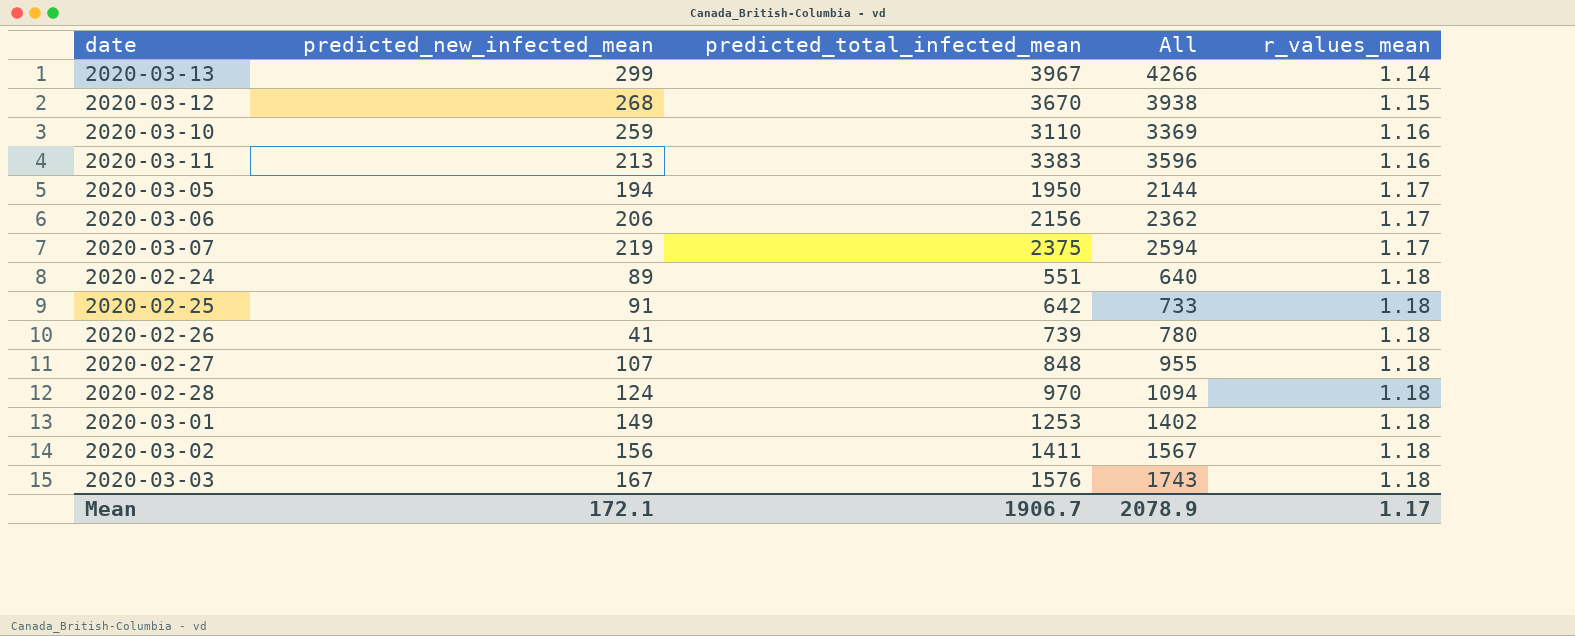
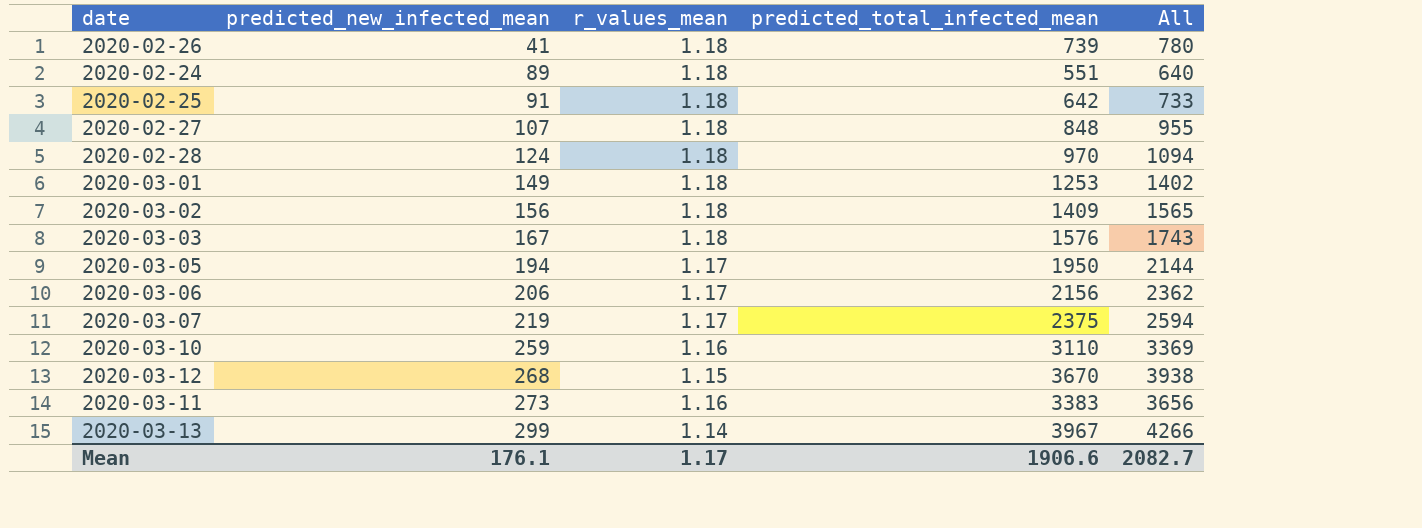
row order: r_values_mean ascending -> predicted_new_infected_mean ascending
column r_values_mean | position: 5 -> 3
2020-03-02 | predicted_total_infected_mean: 1411 -> 1409
2020-03-02 | All: 1567 -> 1565
2020-03-11 | predicted_new_infected_mean: 213 -> 273
2020-03-11 | All: 3596 -> 3656
Mean | predicted_new_infected_mean: 172.1 -> 176.1
Mean | predicted_total_infected_mean: 1906.7 -> 1906.6
Mean | All: 2078.9 -> 2082.7

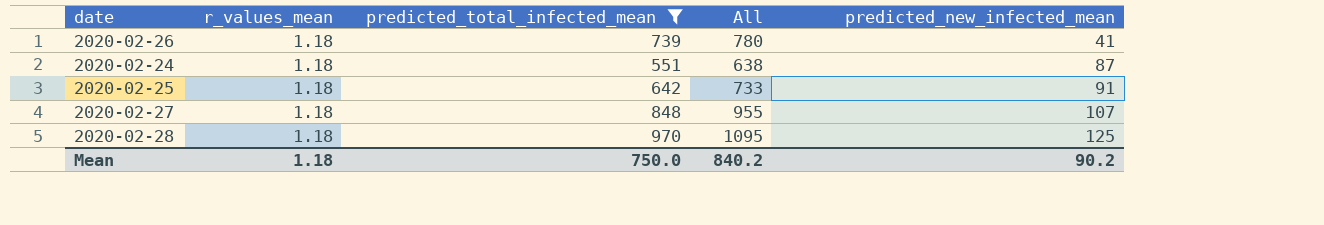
filter: none -> predicted_total_infected_mean <= 970
column predicted_new_infected_mean | position: 2 -> 5
2020-02-24 | All: 640 -> 638
2020-02-24 | predicted_new_infected_mean: 89 -> 87
2020-02-28 | All: 1094 -> 1095
2020-02-28 | predicted_new_infected_mean: 124 -> 125
Mean | r_values_mean: 1.17 -> 1.18
Mean | predicted_total_infected_mean: 1906.6 -> 750.0
Mean | All: 2082.7 -> 840.2
Mean | predicted_new_infected_mean: 176.1 -> 90.2

